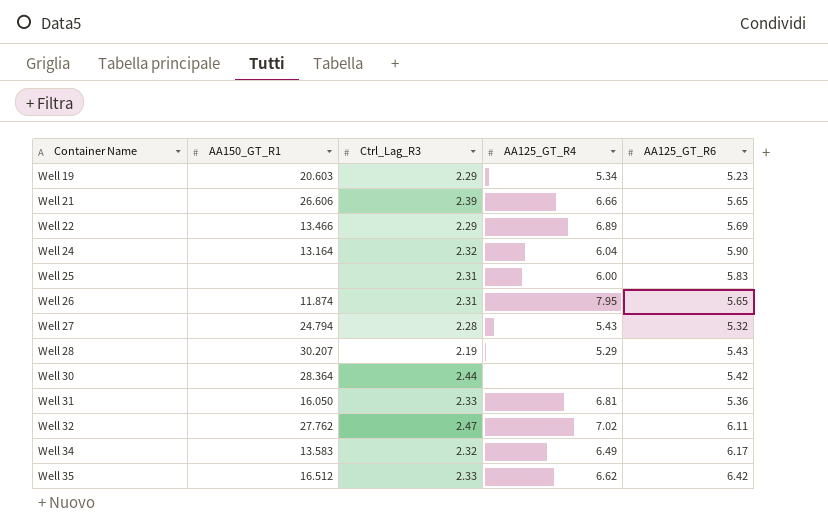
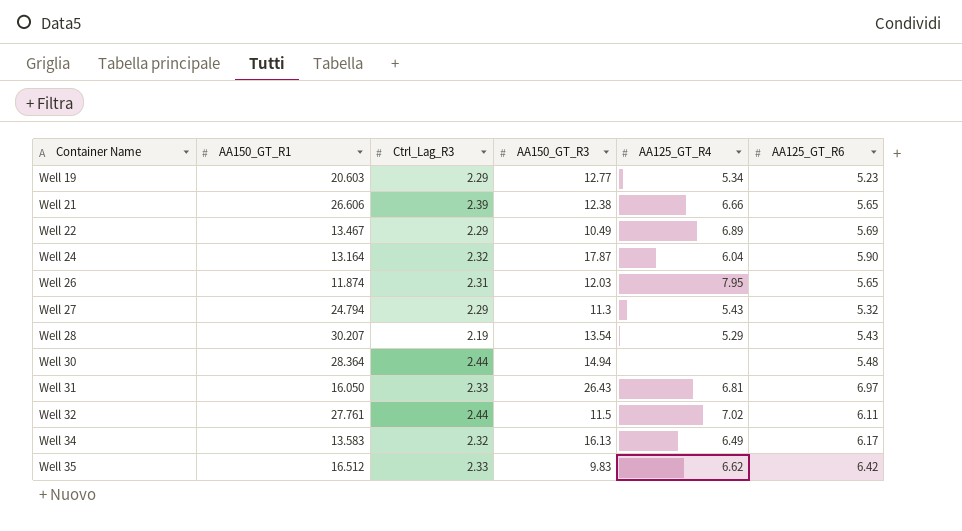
column AA150_GT_R3 | position: none -> 4
row Well 25: none | 2.31 | 6.00 | 5.83 -> none
Well 22 | AA150_GT_R1: 13.466 -> 13.467
Well 27 | Ctrl_Lag_R3: 2.28 -> 2.29
Well 30 | AA125_GT_R6: 5.42 -> 5.48
Well 31 | AA125_GT_R6: 5.36 -> 6.97
Well 32 | AA150_GT_R1: 27.762 -> 27.761
Well 32 | Ctrl_Lag_R3: 2.47 -> 2.44

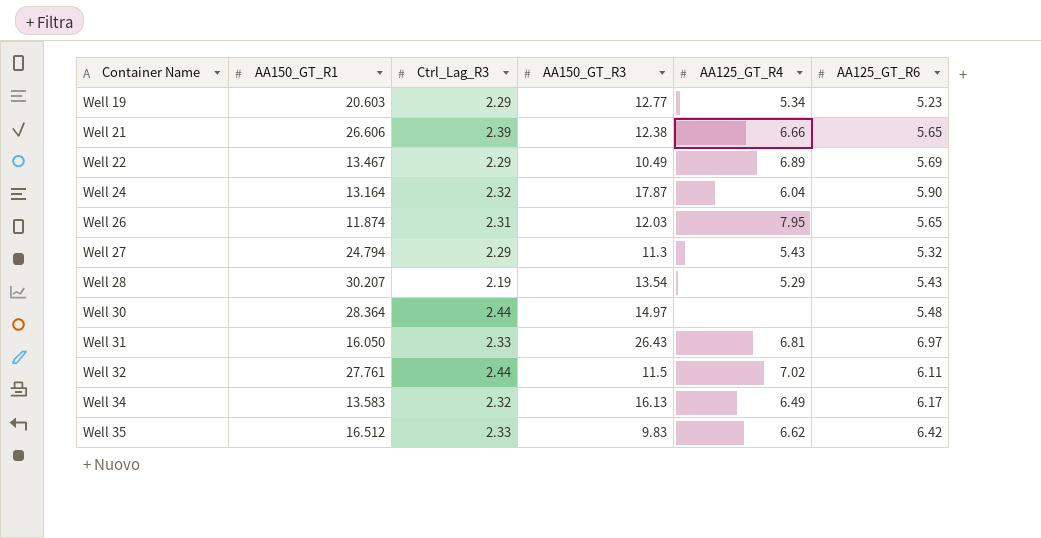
Well 30 | AA150_GT_R3: 14.94 -> 14.97

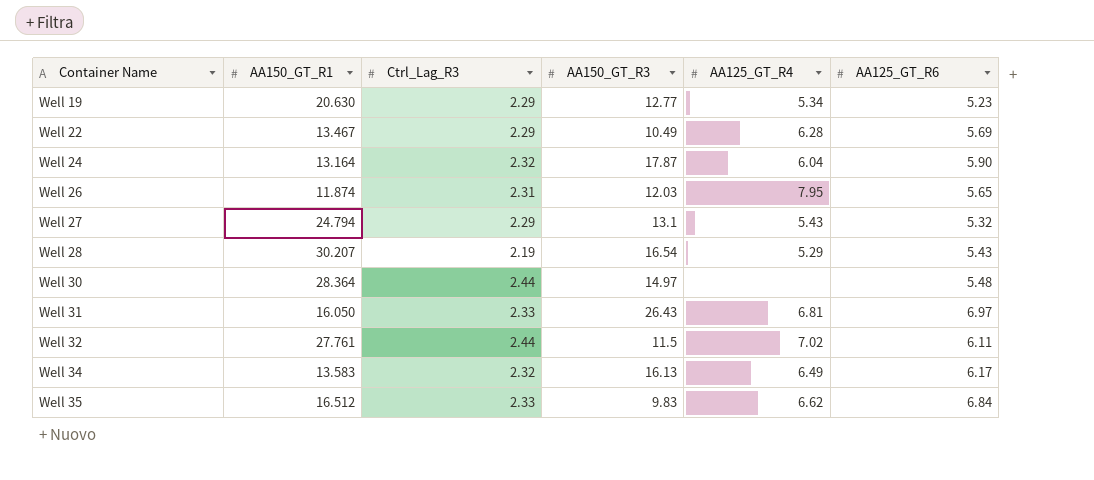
row Well 21: 26.606 | 2.39 | 12.38 | 6.66 | 5.65 -> none
Well 19 | AA150_GT_R1: 20.603 -> 20.630
Well 22 | AA125_GT_R4: 6.89 -> 6.28
Well 27 | AA150_GT_R3: 11.3 -> 13.1
Well 28 | AA150_GT_R3: 13.54 -> 16.54
Well 35 | AA125_GT_R6: 6.42 -> 6.84

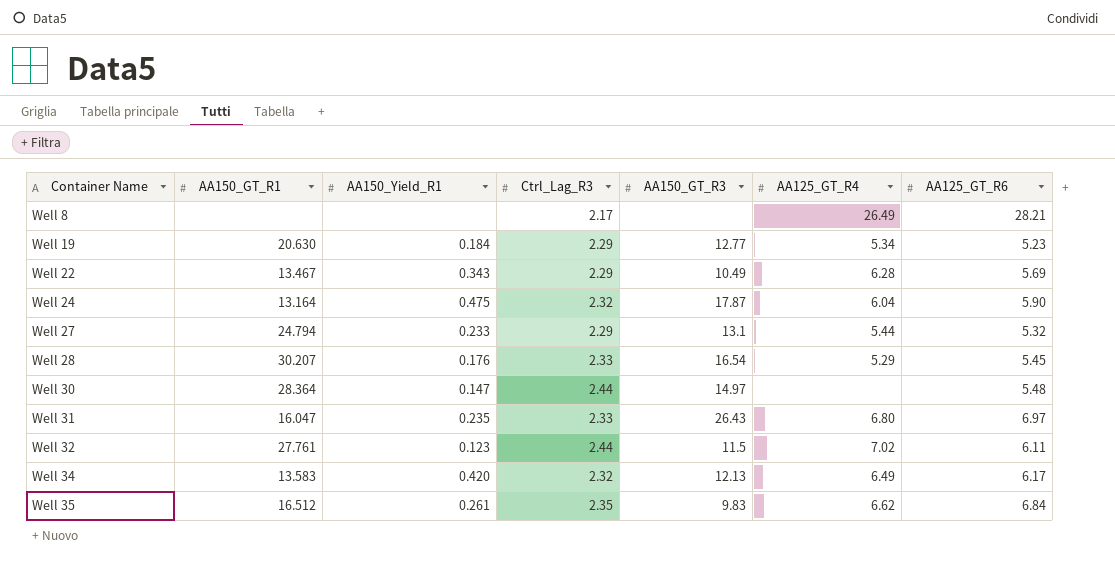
column AA150_Yield_R1 | position: none -> 3
row Well 26: 11.874 | 2.31 | 12.03 | 7.95 | 5.65 -> none
row Well 8: none -> none | none | 2.17 | none | 26.49 | 28.21
Well 27 | AA125_GT_R4: 5.43 -> 5.44
Well 28 | Ctrl_Lag_R3: 2.19 -> 2.33
Well 28 | AA125_GT_R6: 5.43 -> 5.45
Well 31 | AA150_GT_R1: 16.050 -> 16.047
Well 31 | AA125_GT_R4: 6.81 -> 6.80
Well 34 | AA150_GT_R3: 16.13 -> 12.13
Well 35 | Ctrl_Lag_R3: 2.33 -> 2.35

